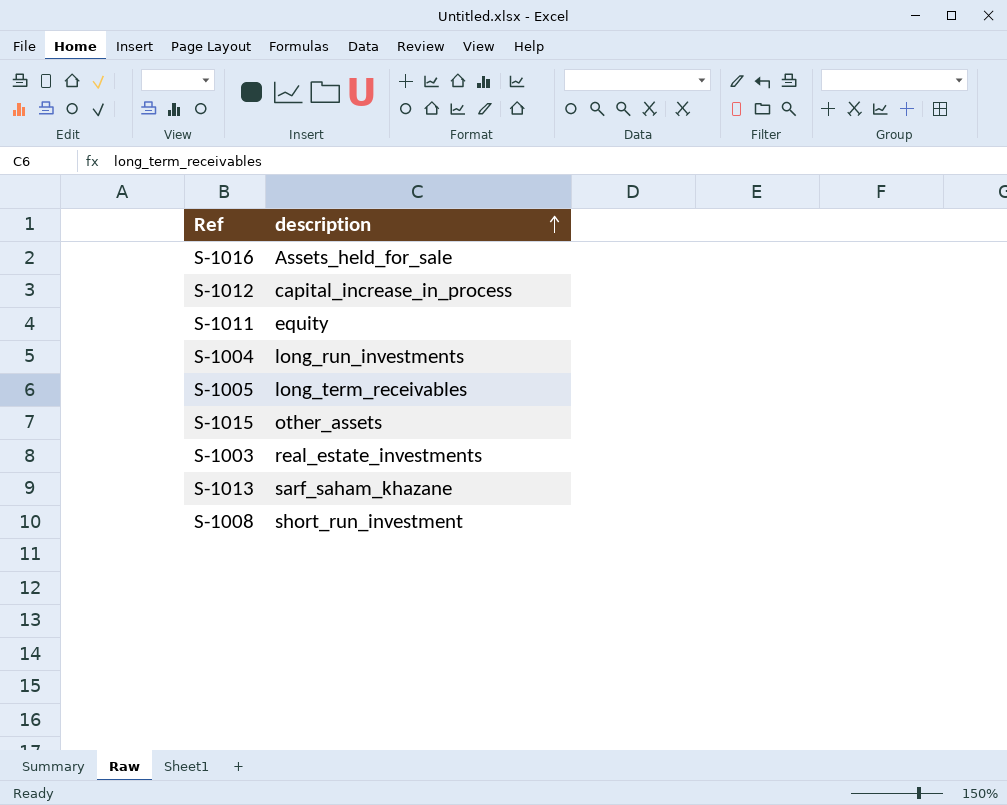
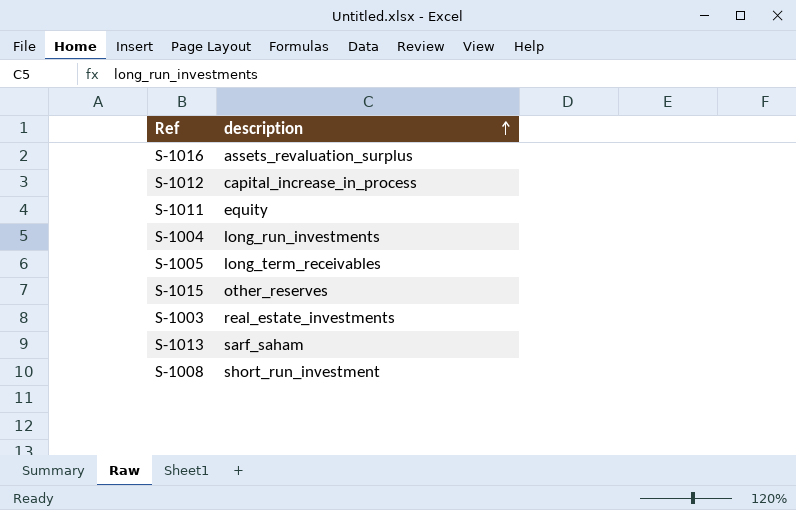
S-1016 | description: Assets_held_for_sale -> assets_revaluation_surplus
S-1015 | description: other_assets -> other_reserves
S-1013 | description: sarf_saham_khazane -> sarf_saham

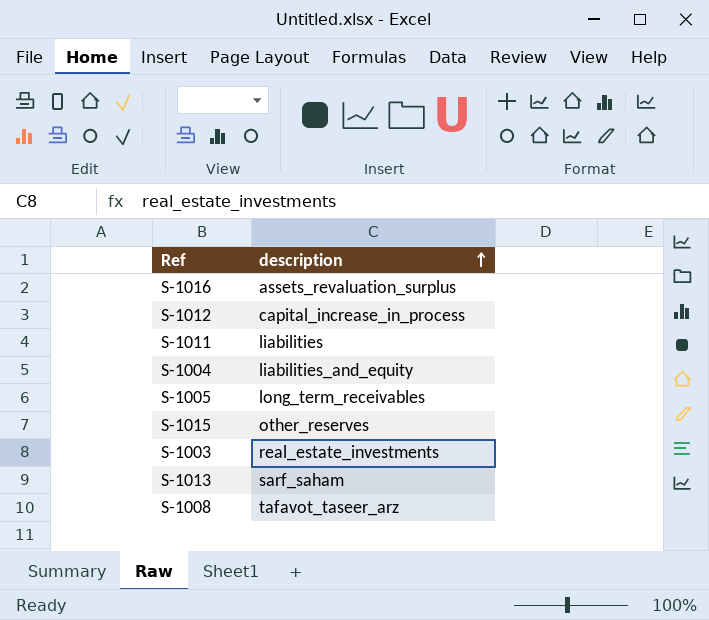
S-1011 | description: equity -> liabilities
S-1004 | description: long_run_investments -> liabilities_and_equity
S-1008 | description: short_run_investment -> tafavot_taseer_arz

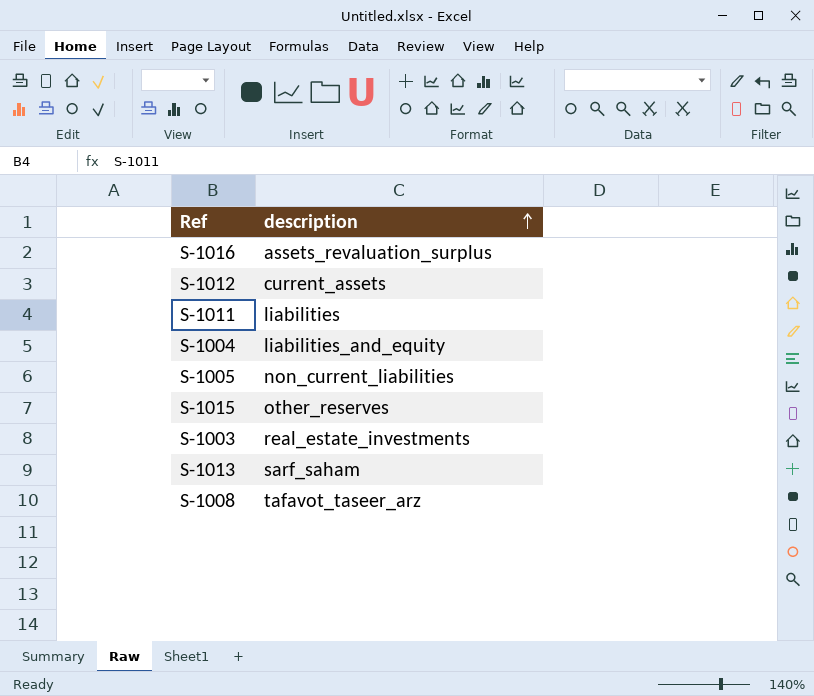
S-1012 | description: capital_increase_in_process -> current_assets
S-1005 | description: long_term_receivables -> non_current_liabilities

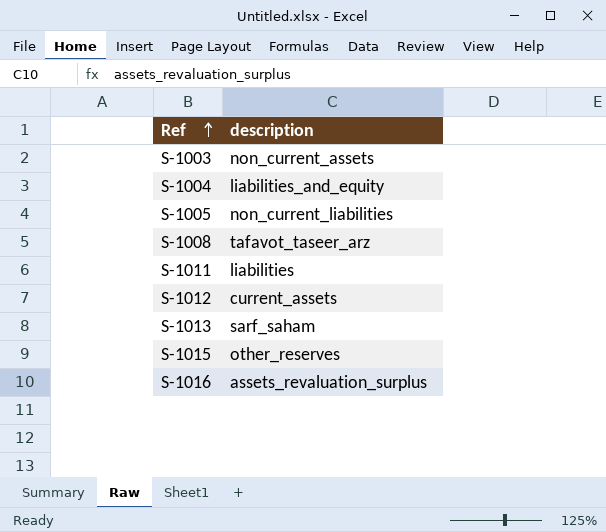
row order: description ascending -> Ref ascending
S-1003 | description: real_estate_investments -> non_current_assets

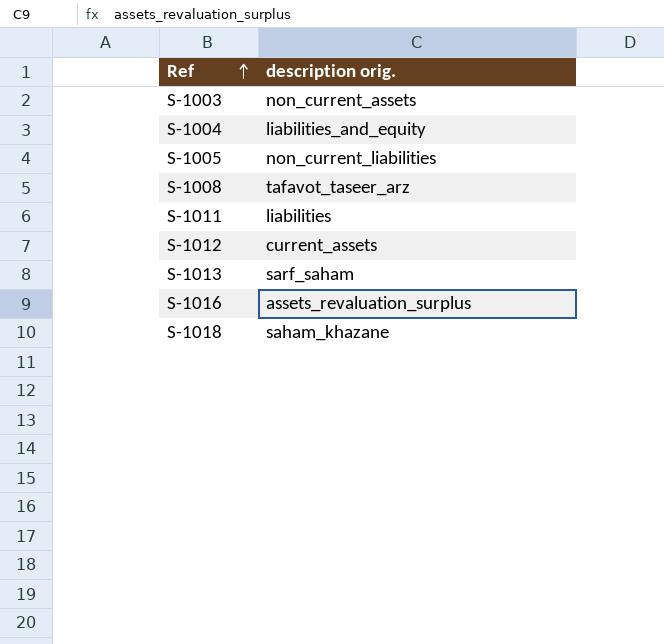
column name: description -> description orig.
row S-1015: other_reserves -> none
row S-1018: none -> saham_khazane

